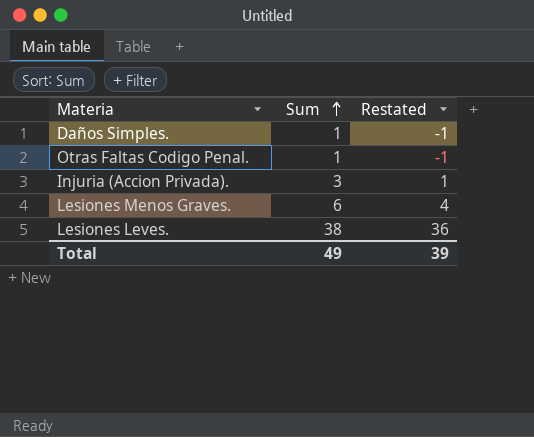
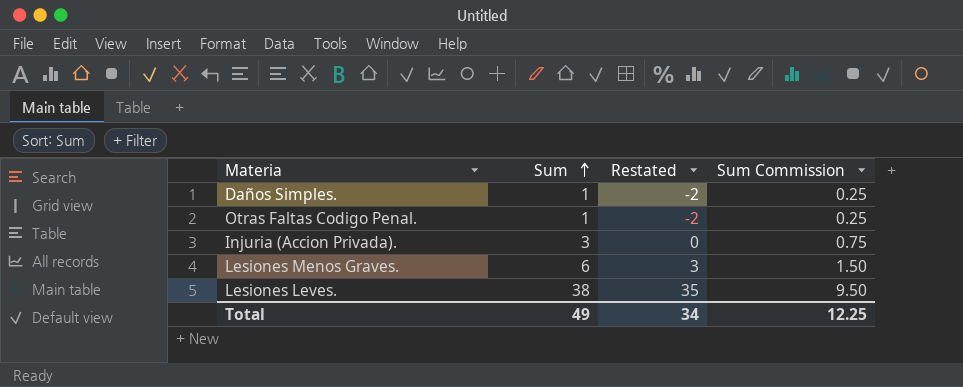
column Restated | formula: [Sum] - 2 -> [Sum] - 3
column Sum Commission | formula: none -> [Sum] * 0.25
Total | Restated: 39 -> 34

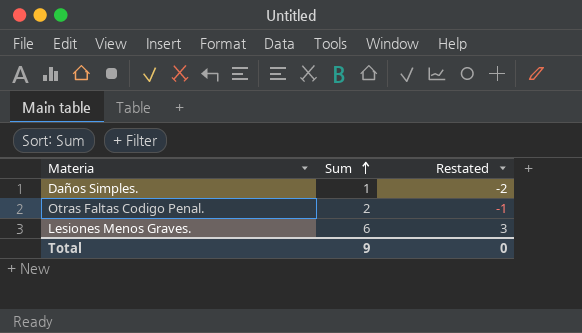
column Sum Commission | formula: [Sum] * 0.25 -> none
row Injuria (Accion Privada).: 3 | 0 | 0.75 -> none
row Lesiones Leves.: 38 | 35 | 9.50 -> none
Otras Faltas Codigo Penal. | Sum: 1 -> 2
Otras Faltas Codigo Penal. | Restated: -2 -> -1
Total | Sum: 49 -> 9
Total | Restated: 34 -> 0

